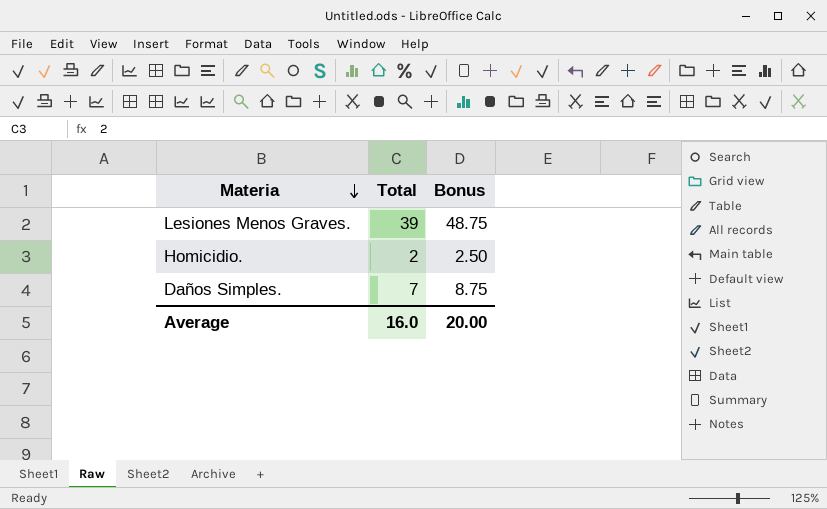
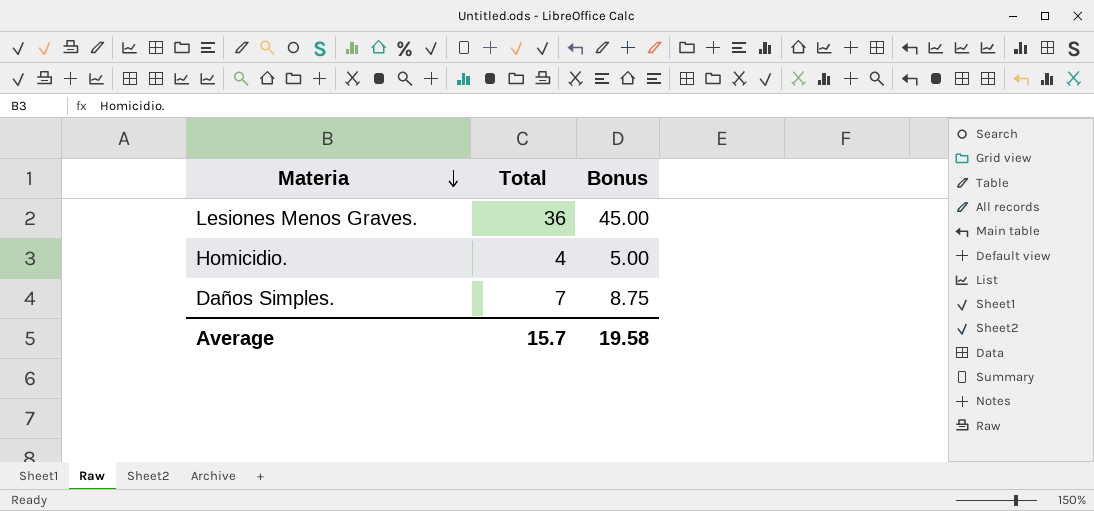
Lesiones Menos Graves. | Total: 39 -> 36
Lesiones Menos Graves. | Bonus: 48.75 -> 45.00
Homicidio. | Total: 2 -> 4
Homicidio. | Bonus: 2.50 -> 5.00
Average | Total: 16.0 -> 15.7
Average | Bonus: 20.00 -> 19.58

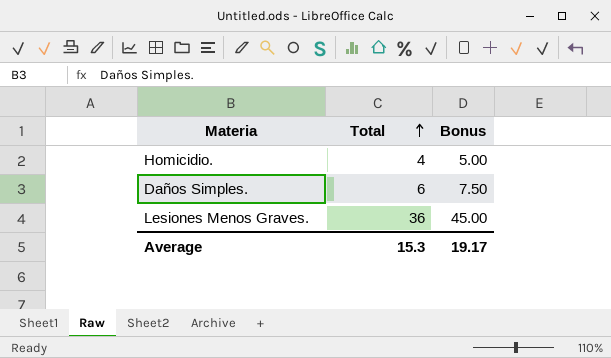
row order: Materia descending -> Total ascending
Daños Simples. | Total: 7 -> 6
Daños Simples. | Bonus: 8.75 -> 7.50
Average | Total: 15.7 -> 15.3
Average | Bonus: 19.58 -> 19.17

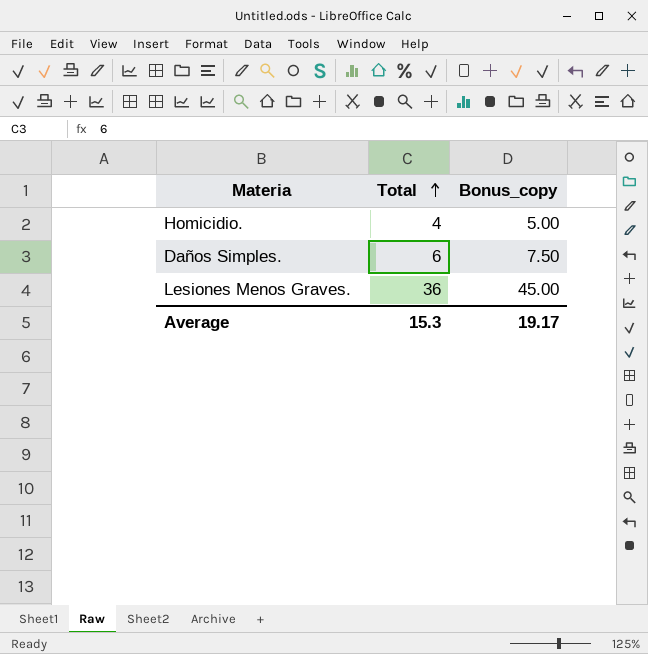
column name: Bonus -> Bonus_copy

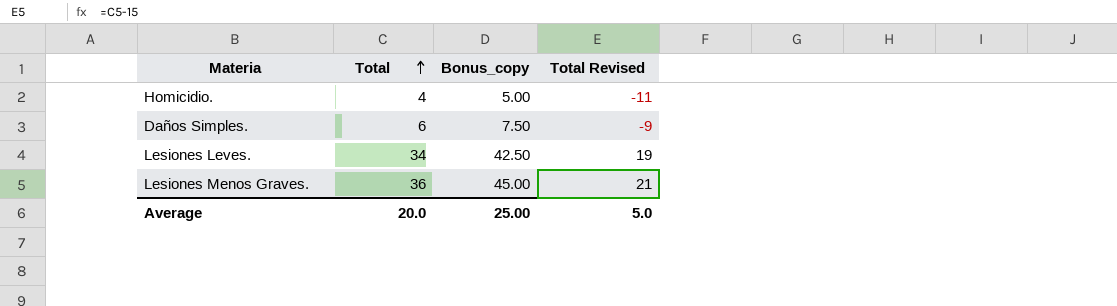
column Total Revised | formula: none -> [Total] - 15
row Lesiones Leves.: none -> 34 | 42.50 | 19
Average | Total: 15.3 -> 20.0
Average | Bonus_copy: 19.17 -> 25.00

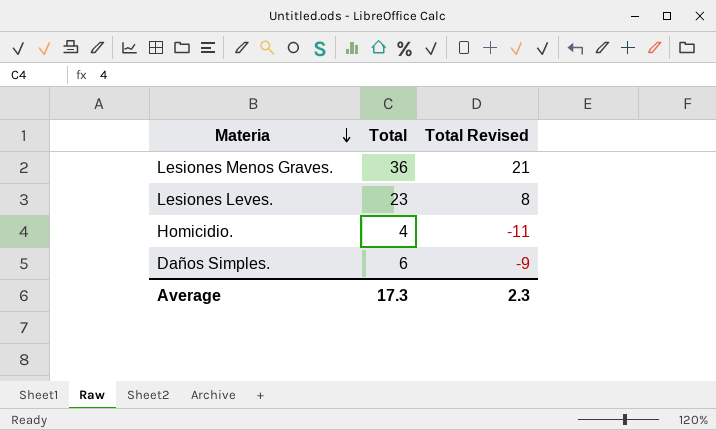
row order: Total ascending -> Materia descending
column Bonus_copy | formula: [Total] * 1.25 -> none
Lesiones Leves. | Total: 34 -> 23
Lesiones Leves. | Total Revised: 19 -> 8
Average | Total: 20.0 -> 17.3
Average | Total Revised: 5.0 -> 2.3

